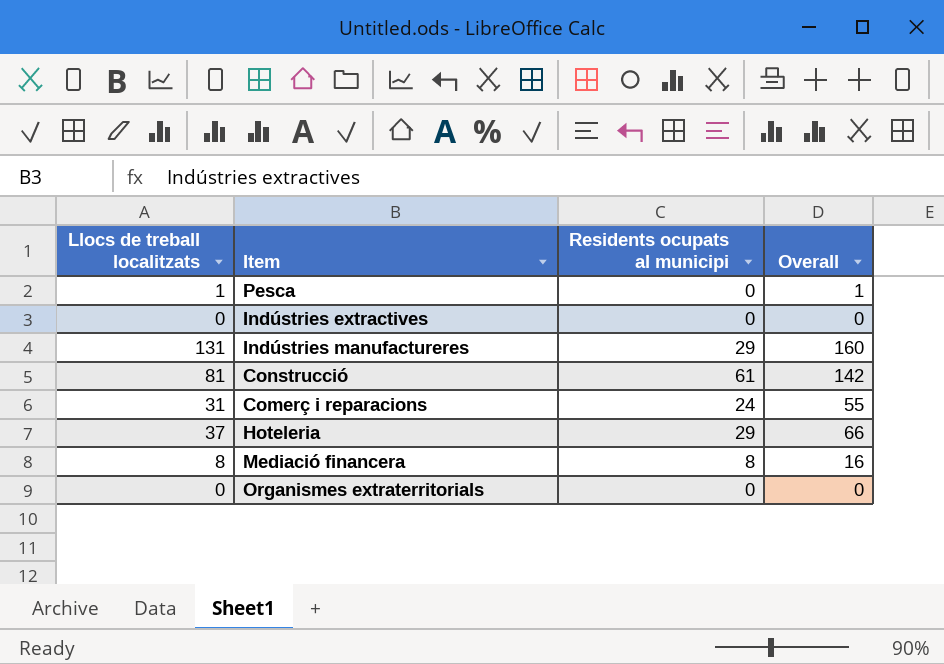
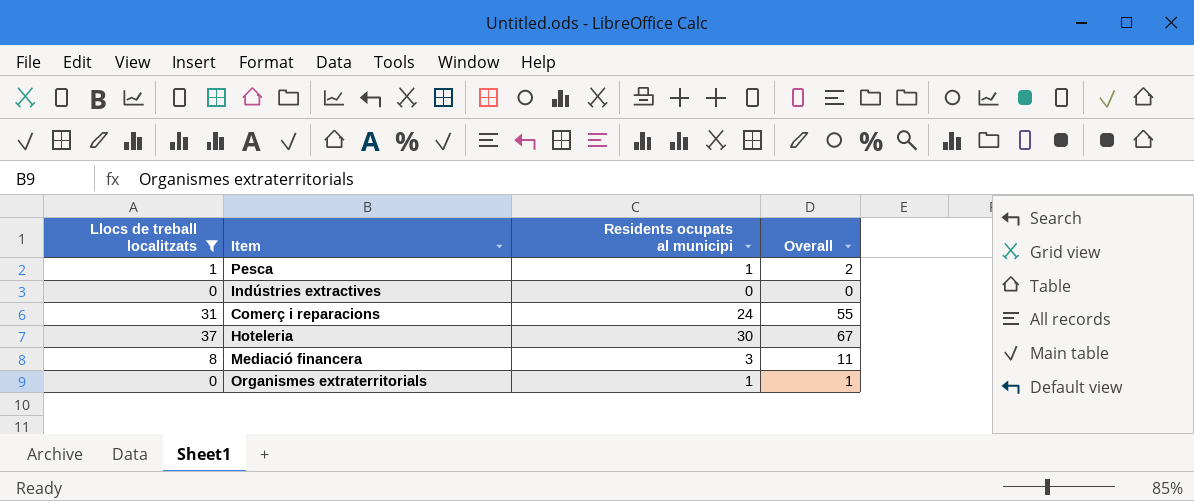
filter: none -> Llocs de treball localitzats <= 37
Pesca | Residents ocupats al municipi: 0 -> 1
Pesca | Overall: 1 -> 2
Hoteleria | Residents ocupats al municipi: 29 -> 30
Hoteleria | Overall: 66 -> 67
Mediació financera | Residents ocupats al municipi: 8 -> 3
Mediació financera | Overall: 16 -> 11
Organismes extraterritorials | Residents ocupats al municipi: 0 -> 1
Organismes extraterritorials | Overall: 0 -> 1

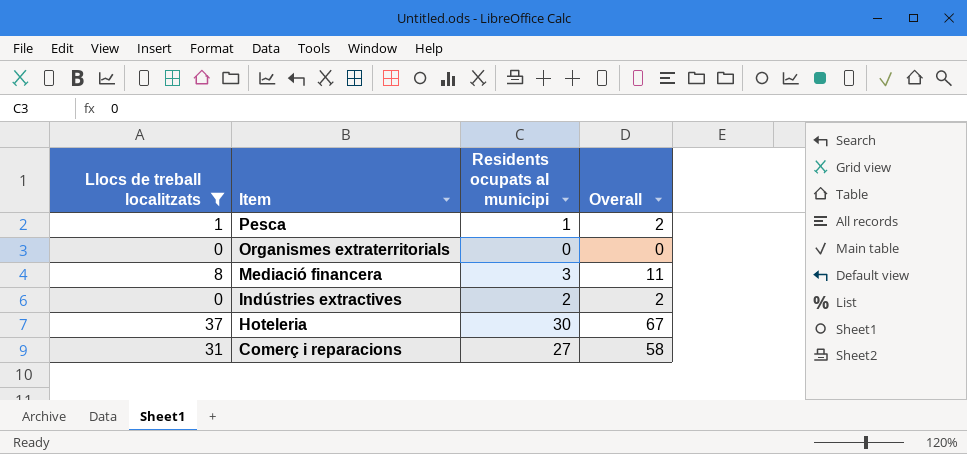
row order: none -> Item descending
Organismes extraterritorials | Residents ocupats al municipi: 1 -> 0
Organismes extraterritorials | Overall: 1 -> 0
Indústries extractives | Residents ocupats al municipi: 0 -> 2
Indústries extractives | Overall: 0 -> 2
Comerç i reparacions | Residents ocupats al municipi: 24 -> 27
Comerç i reparacions | Overall: 55 -> 58

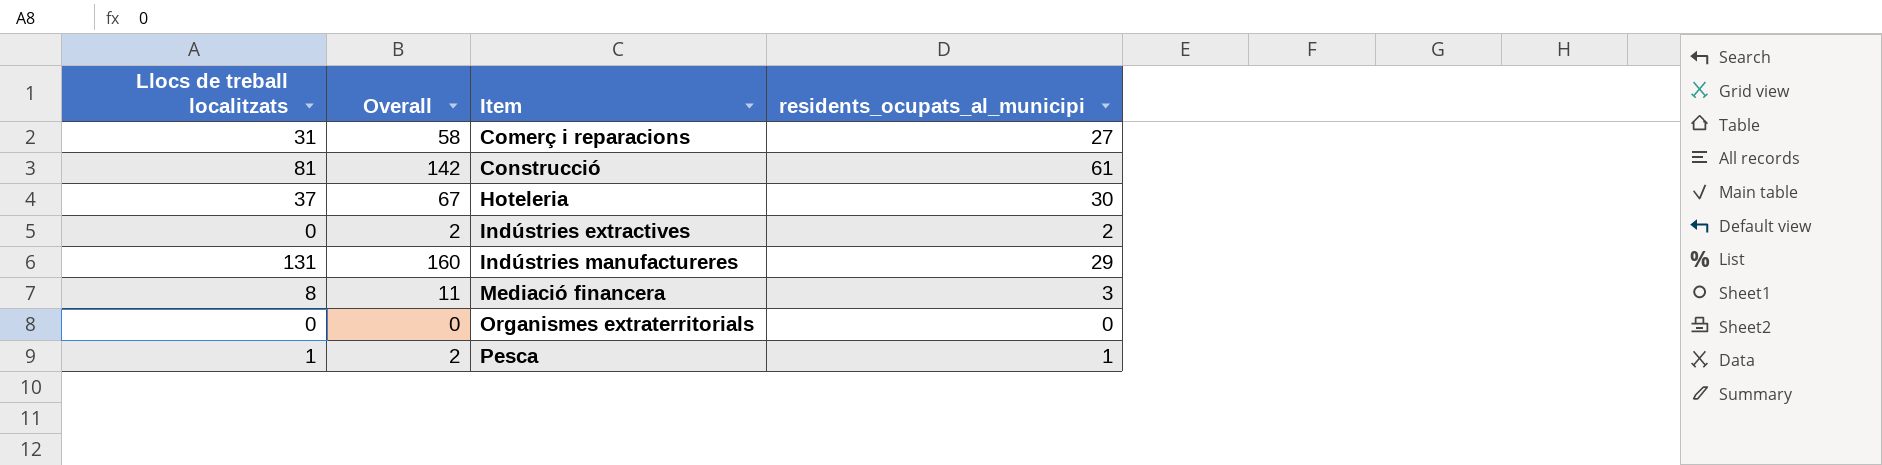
filter: Llocs de treball localitzats <= 37 -> none
row order: Item descending -> Item ascending
column Overall | position: 4 -> 2
column name: Residents ocupats al municipi -> residents_ocupats_al_municipi

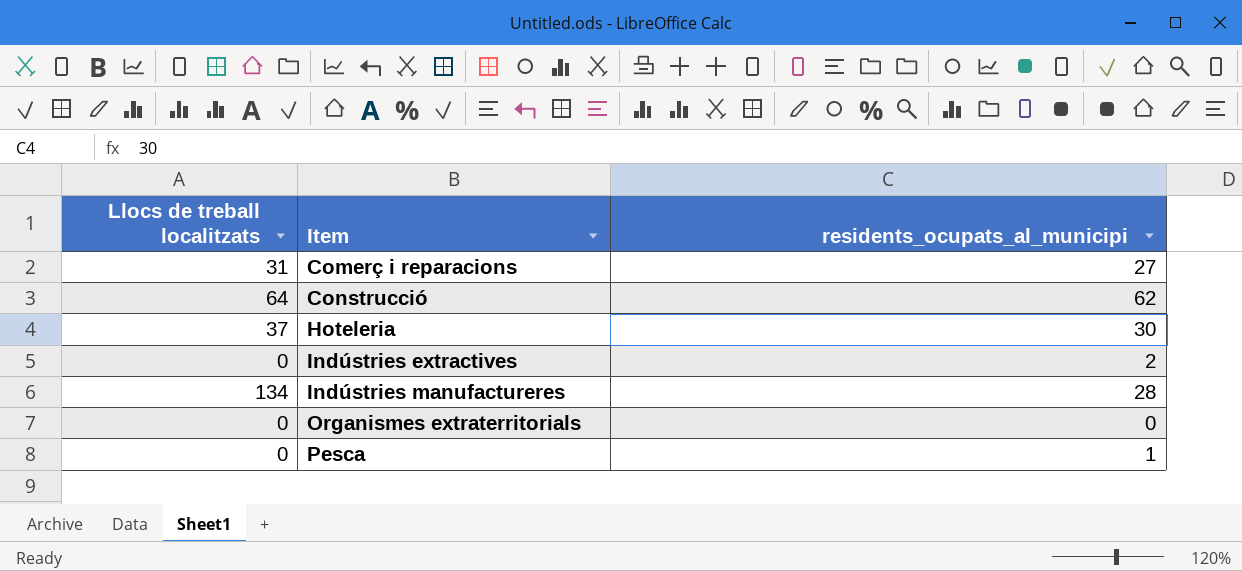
column Overall | formula: [Llocs de treball localitzats] + [residents_ocupats_al_municipi] -> none
row Mediació financera: 8 | 11 | 3 -> none
Construcció | Llocs de treball localitzats: 81 -> 64
Construcció | residents_ocupats_al_municipi: 61 -> 62
Indústries manufactureres | Llocs de treball localitzats: 131 -> 134
Indústries manufactureres | residents_ocupats_al_municipi: 29 -> 28
Pesca | Llocs de treball localitzats: 1 -> 0

